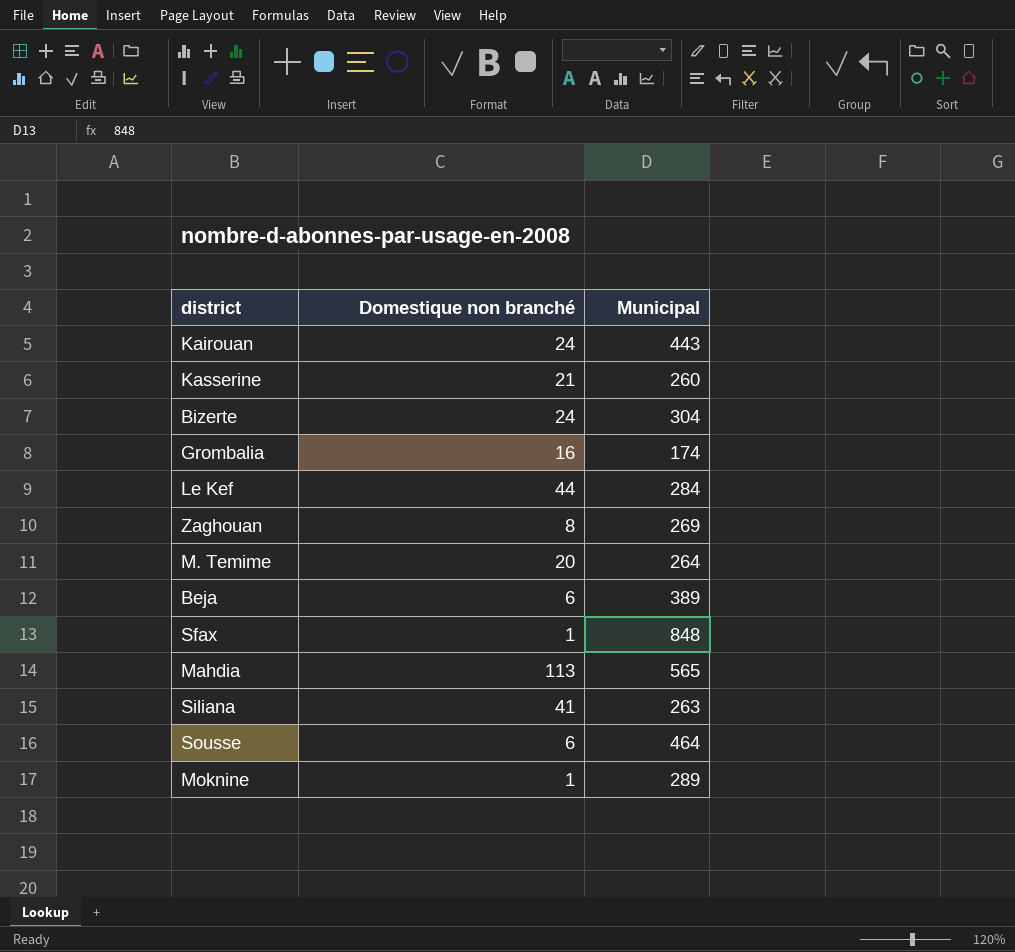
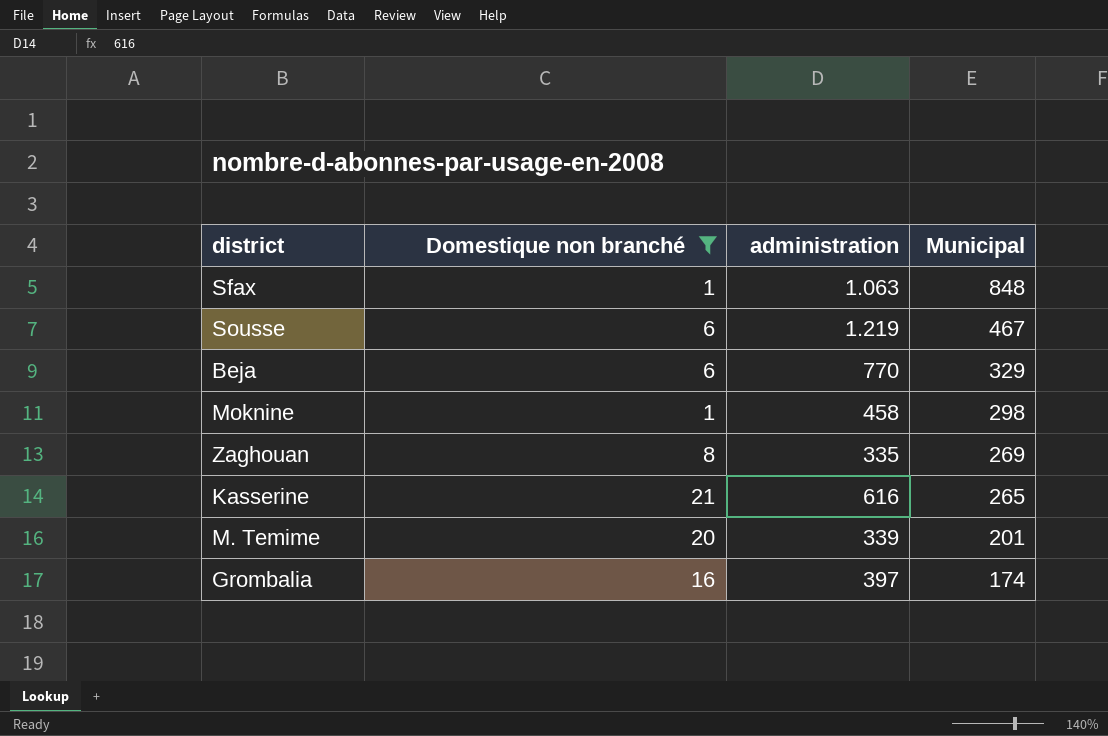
filter: none -> Domestique non branché <= 21
row order: none -> Municipal descending
column administration | position: none -> 3
Sousse | Municipal: 464 -> 467
Beja | Municipal: 389 -> 329
Moknine | Municipal: 289 -> 298
Kasserine | Municipal: 260 -> 265
M. Temime | Municipal: 264 -> 201

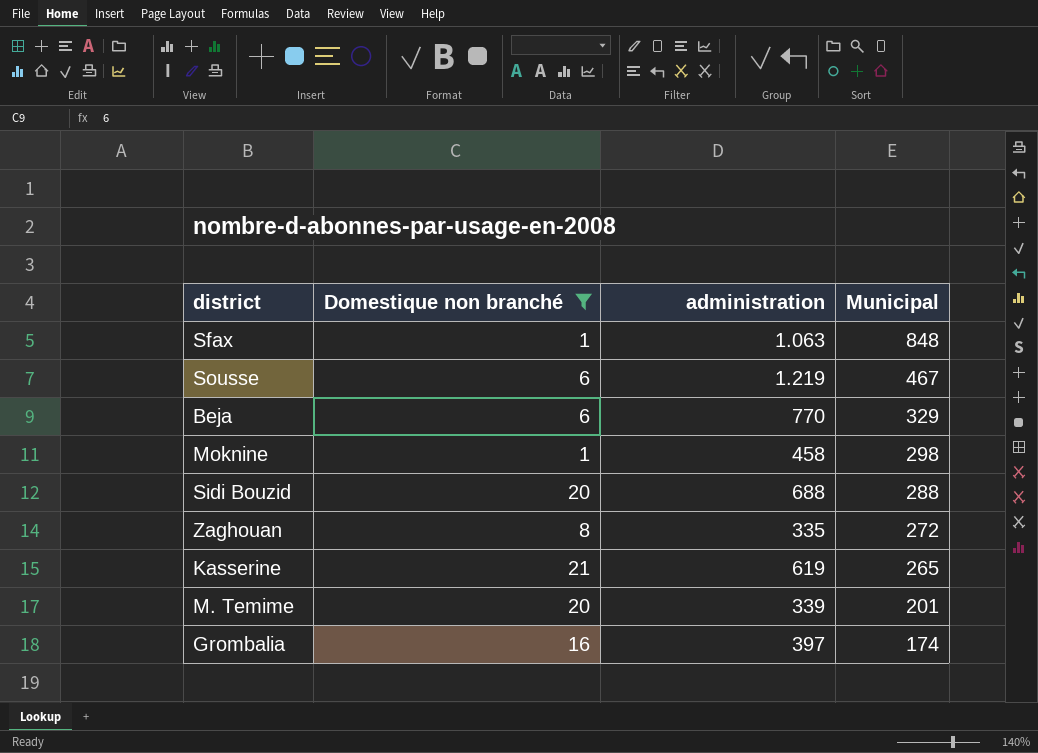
row Sidi Bouzid: none -> 20 | 688 | 288
Zaghouan | Municipal: 269 -> 272
Kasserine | administration: 616 -> 619

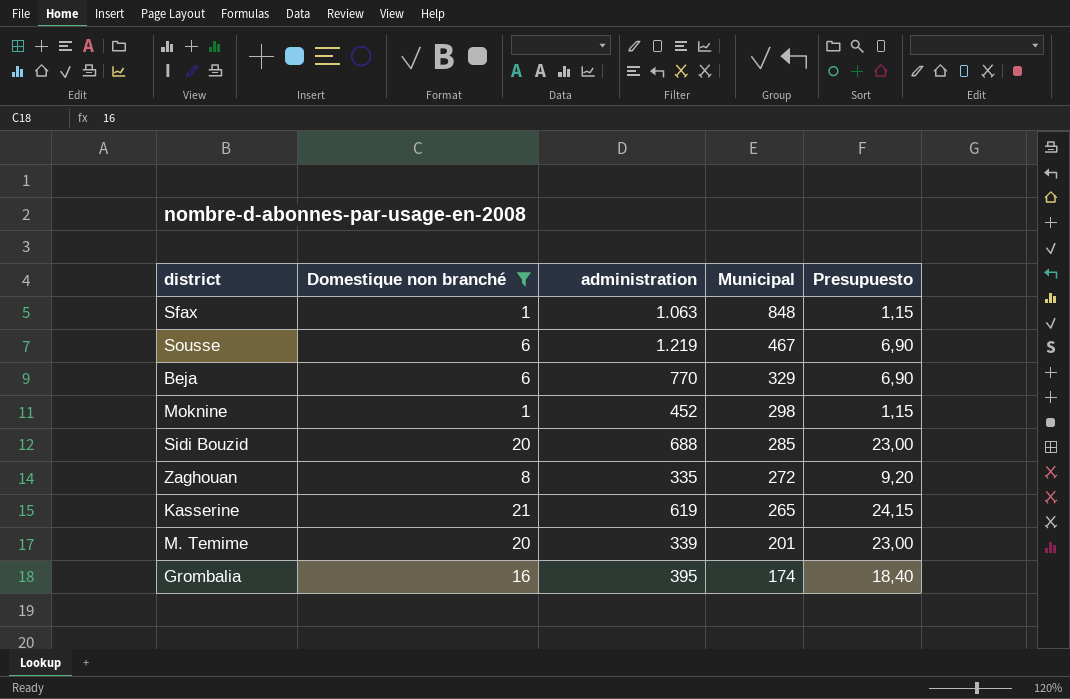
column Presupuesto | formula: none -> [Domestique non branché] * 1,15
Moknine | administration: 458 -> 452
Sidi Bouzid | Municipal: 288 -> 285
Grombalia | administration: 397 -> 395

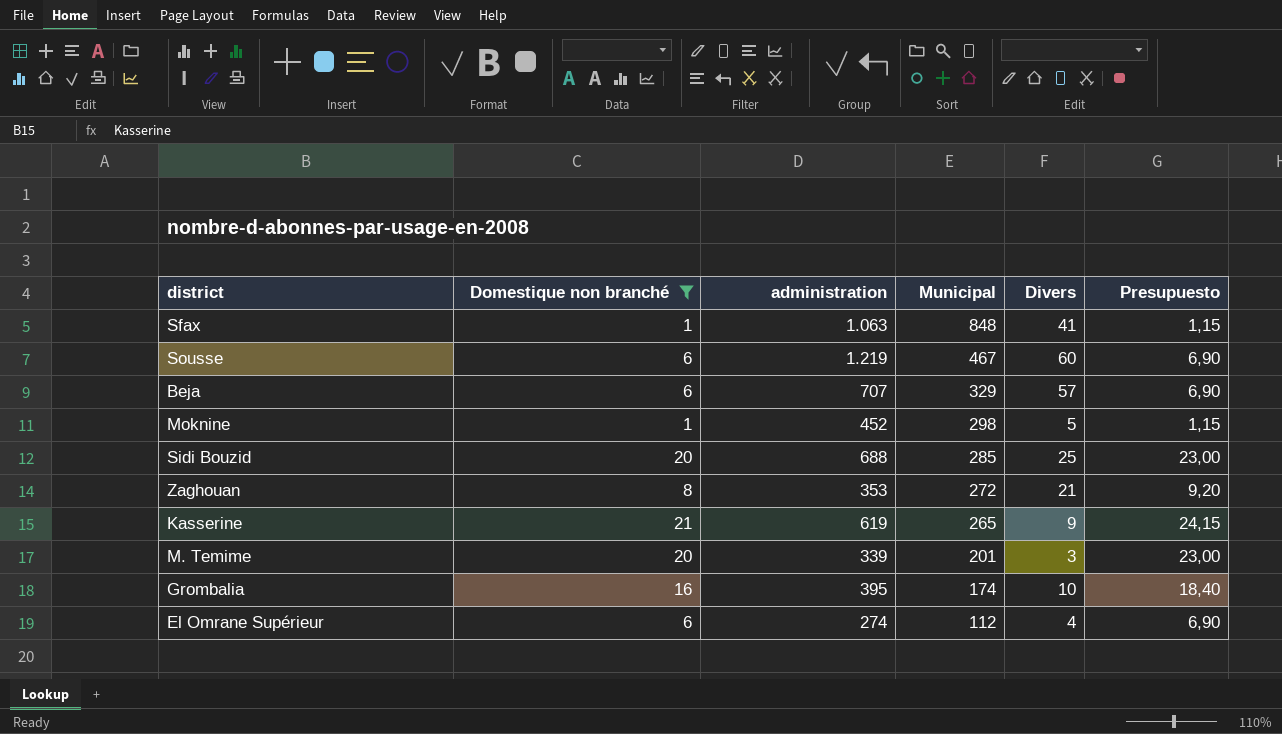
column Divers | position: none -> 5
Beja | administration: 770 -> 707
Zaghouan | administration: 335 -> 353
row El Omrane Supérieur: none -> 6 | 274 | 112 | 4 | 6,90

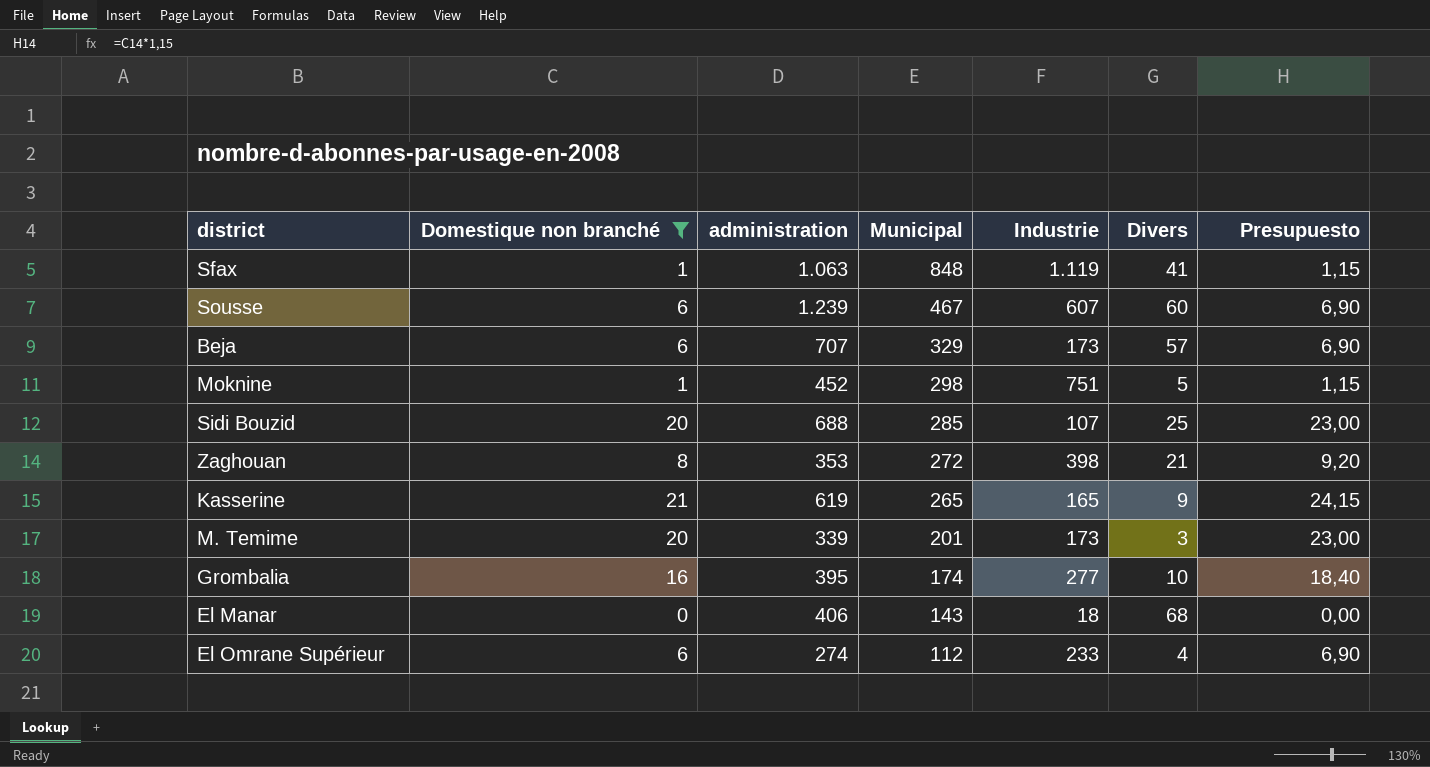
column Industrie | position: none -> 5
Sousse | administration: 1.219 -> 1.239
row El Manar: none -> 0 | 406 | 143 | 18 | 68 | 0,00

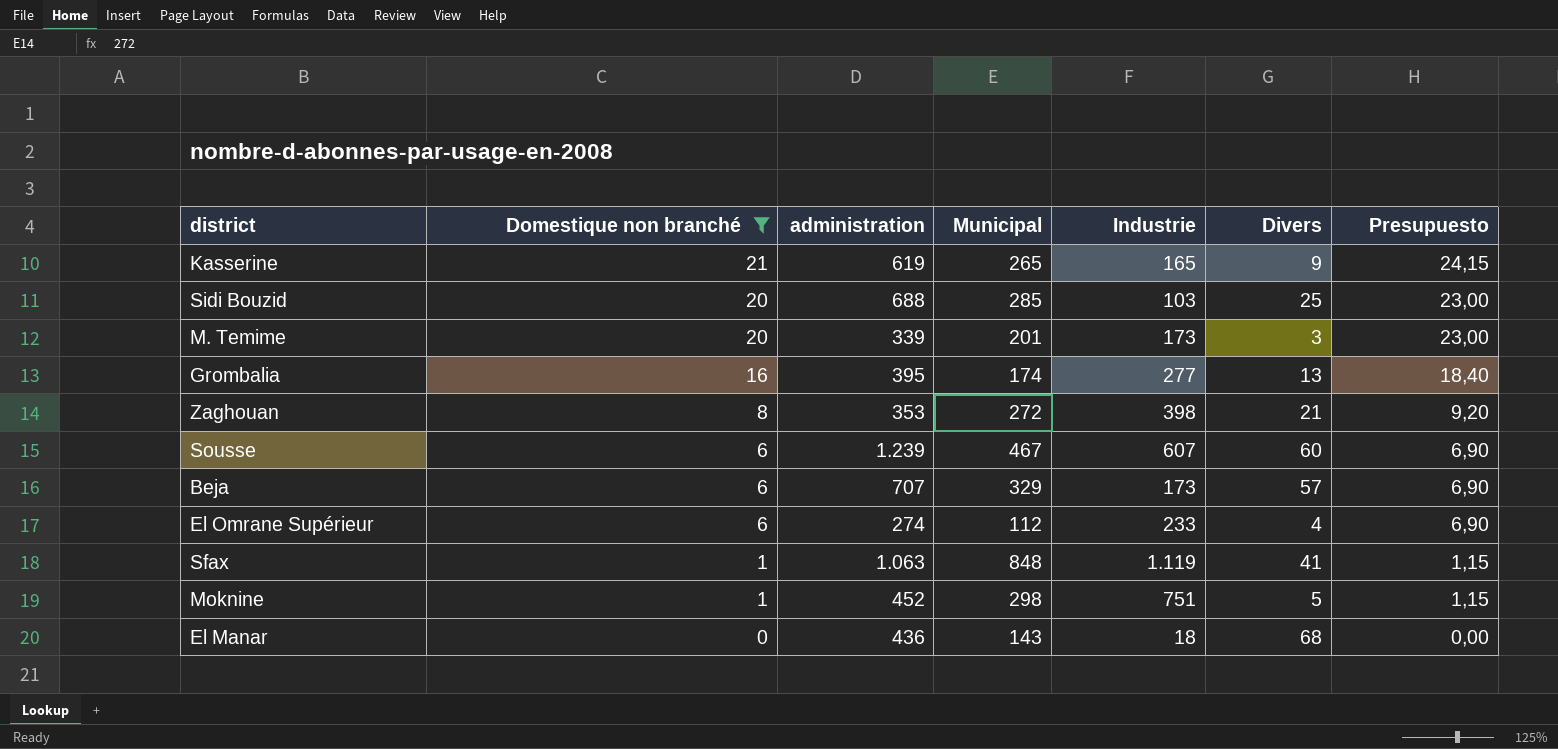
row order: Municipal descending -> Domestique non branché descending
Sidi Bouzid | Industrie: 107 -> 103
Grombalia | Divers: 10 -> 13
El Manar | administration: 406 -> 436

